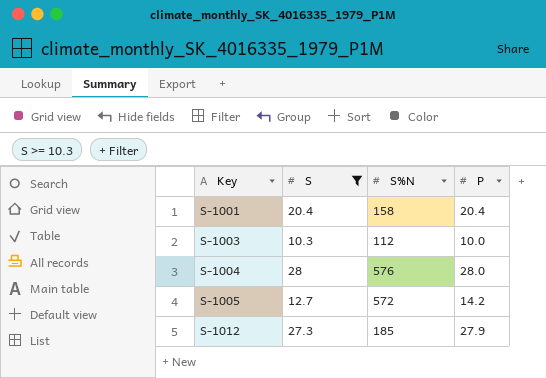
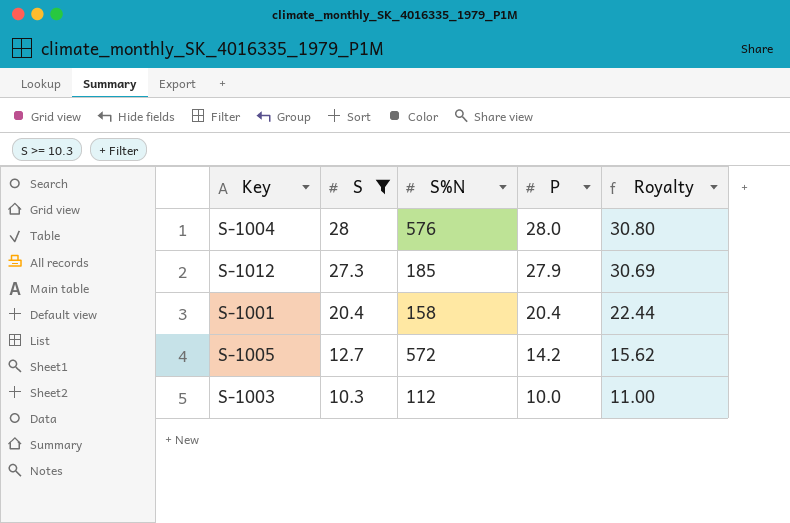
row order: Key ascending -> S descending
column Royalty | formula: none -> [P] * 1.1

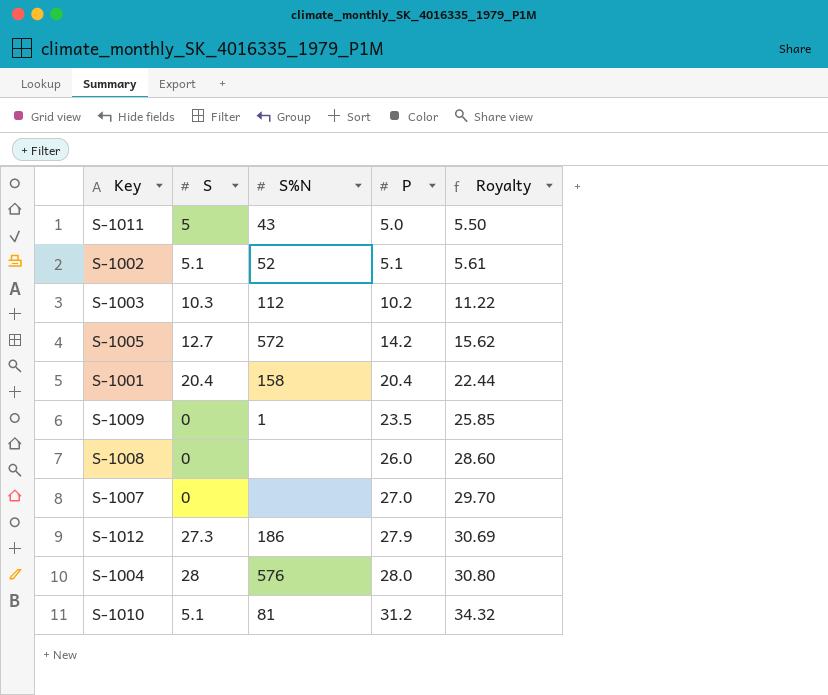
filter: S >= 10.3 -> none
row order: S descending -> P ascending
S-1003 | P: 10.0 -> 10.2
S-1003 | Royalty: 11.00 -> 11.22
S-1012 | S%N: 185 -> 186

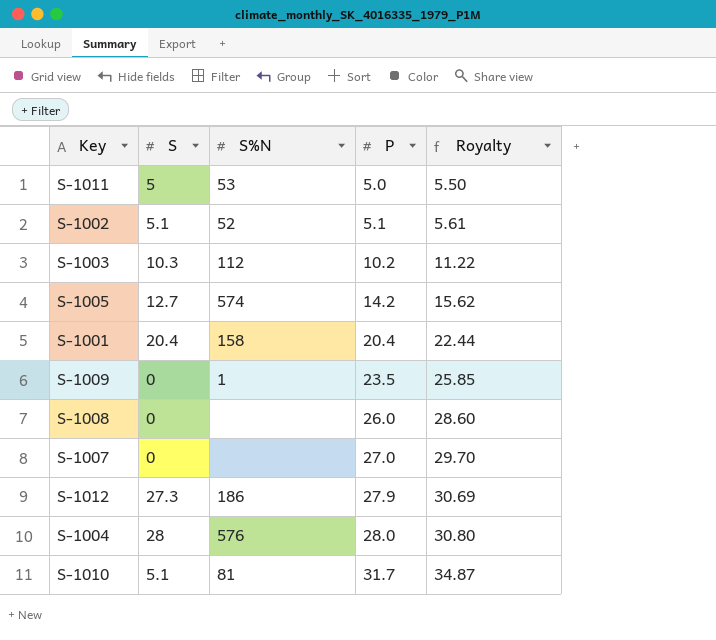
S-1011 | S%N: 43 -> 53
S-1005 | S%N: 572 -> 574
S-1010 | P: 31.2 -> 31.7
S-1010 | Royalty: 34.32 -> 34.87

